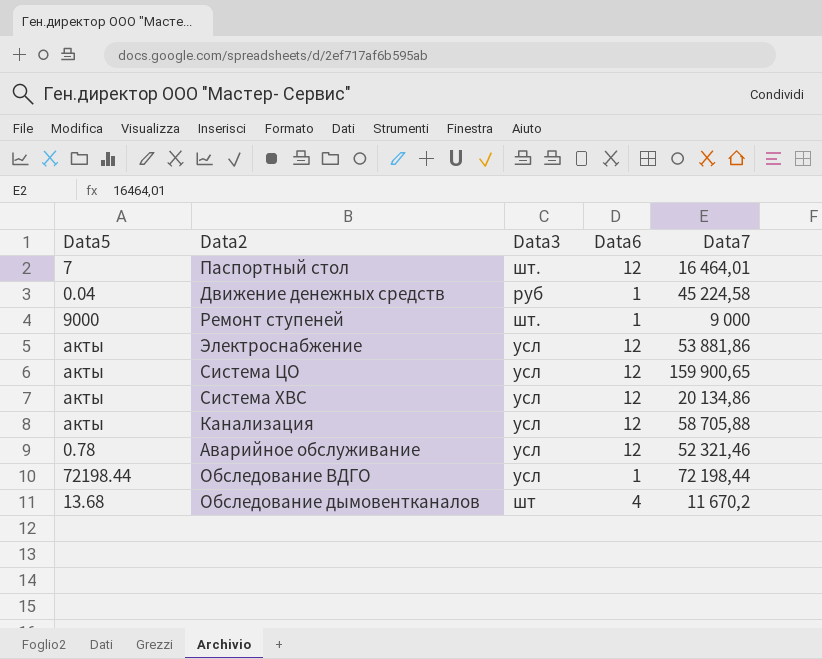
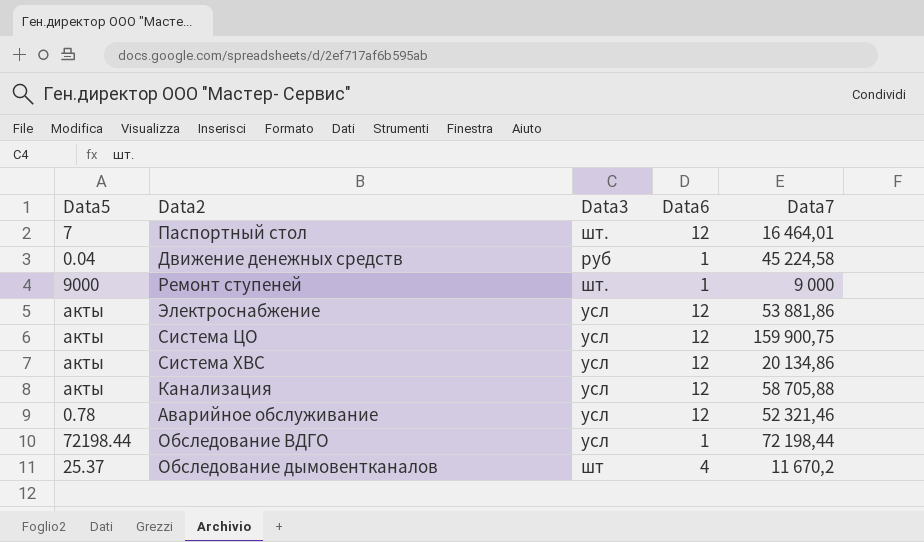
Система ЦО | Data7: 159 900,65 -> 159 900,75
Обследование дымовентканалов | Data5: 13.68 -> 25.37

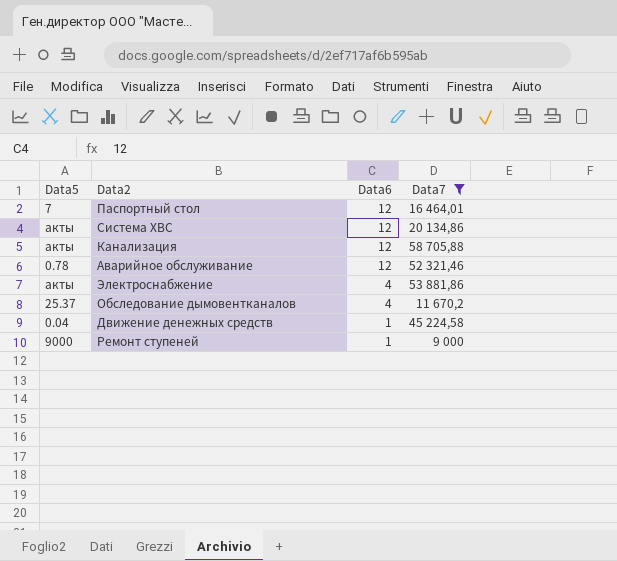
filter: none -> Data7 <= 58 705,88
row order: none -> Data6 descending
column Data3 | position: 3 -> none
Электроснабжение | Data6: 12 -> 4

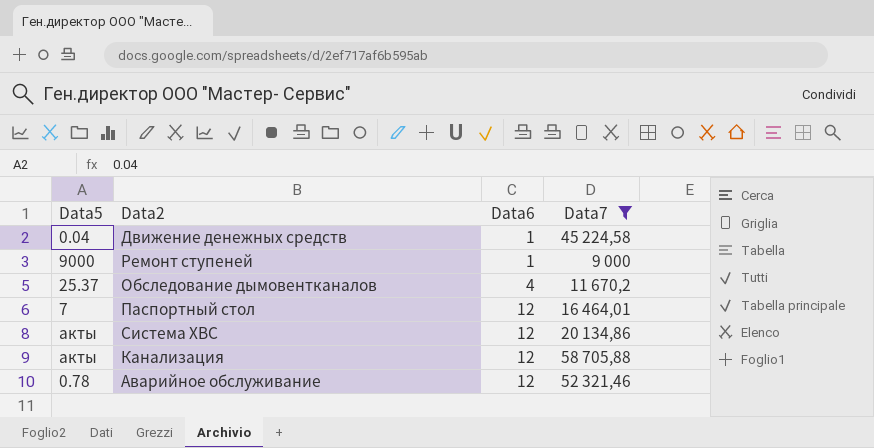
row order: Data6 descending -> Data6 ascending
row Электроснабжение: акты | 4 | 53 881,86 -> none

